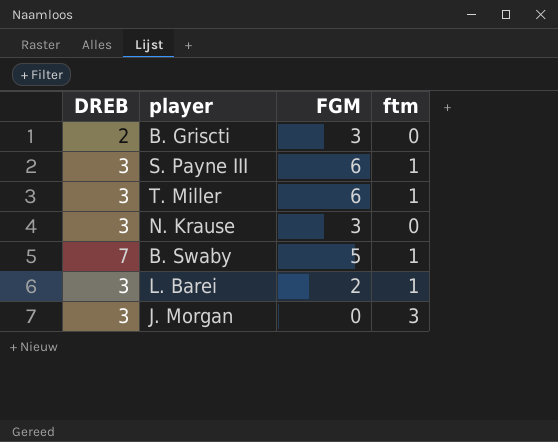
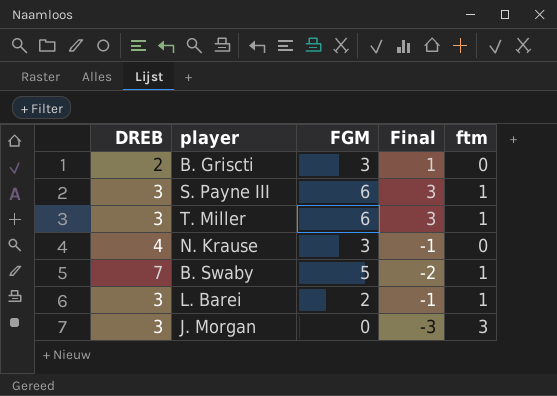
column Final | formula: none -> [FGM] - [DREB]
N. Krause | DREB: 3 -> 4

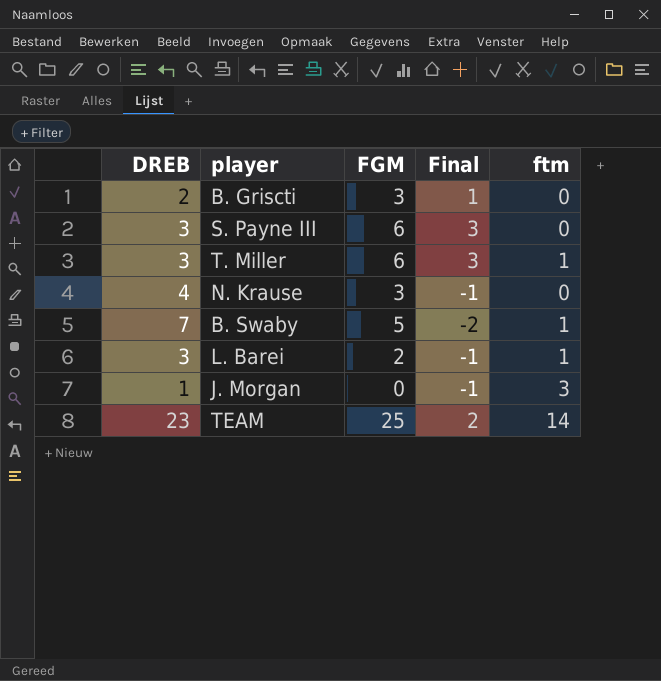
S. Payne III | ftm: 1 -> 0
J. Morgan | DREB: 3 -> 1
J. Morgan | Final: -3 -> -1
row TEAM: none -> 23 | 25 | 2 | 14

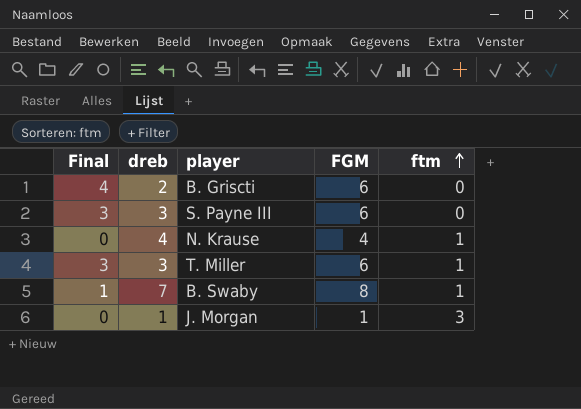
row order: none -> ftm ascending
column Final | position: 4 -> 1
column name: DREB -> dreb
row L. Barei: 3 | 2 | -1 | 1 -> none
row TEAM: 23 | 25 | 2 | 14 -> none
B. Griscti | Final: 1 -> 4
B. Griscti | FGM: 3 -> 6
N. Krause | Final: -1 -> 0
N. Krause | FGM: 3 -> 4
N. Krause | ftm: 0 -> 1
B. Swaby | Final: -2 -> 1
B. Swaby | FGM: 5 -> 8
J. Morgan | Final: -1 -> 0
J. Morgan | FGM: 0 -> 1

